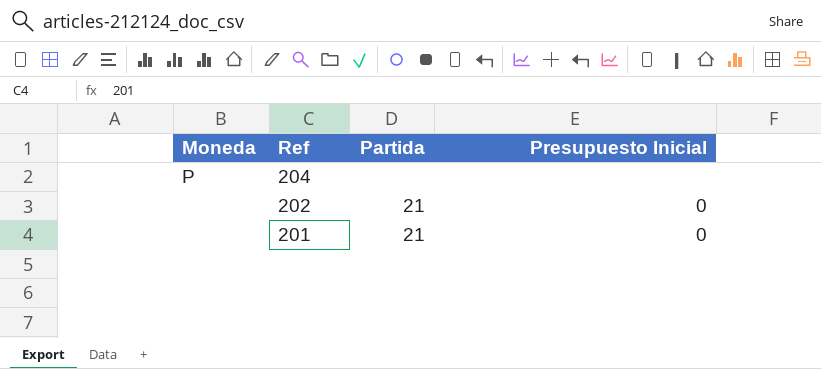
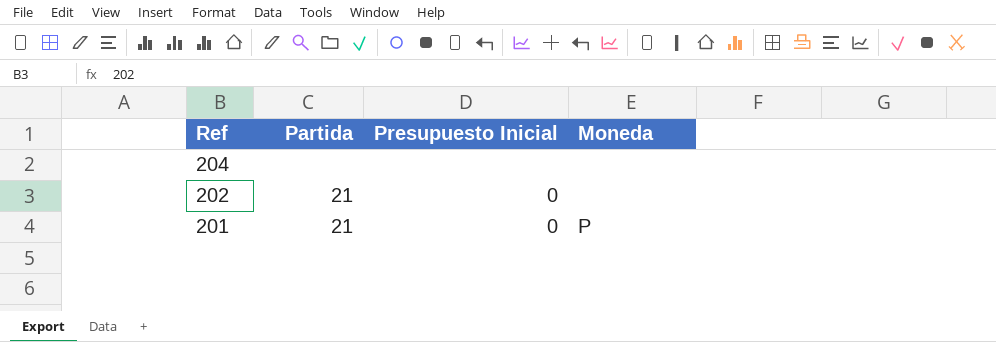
column Moneda | position: 1 -> 4
204 | Moneda: P -> none
201 | Moneda: none -> P

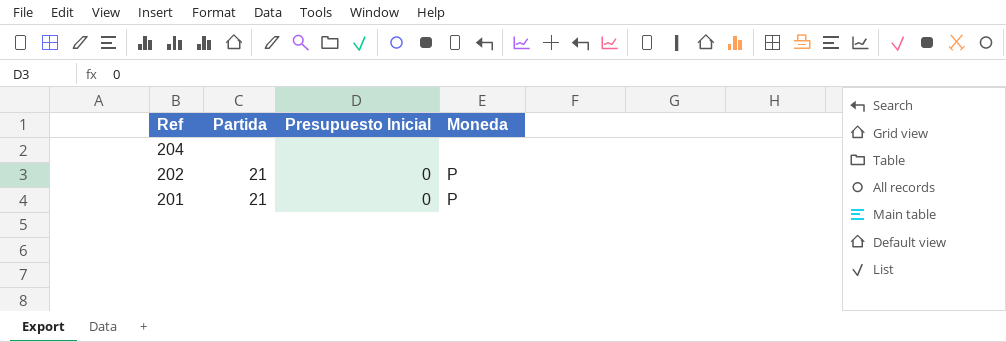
202 | Moneda: none -> P

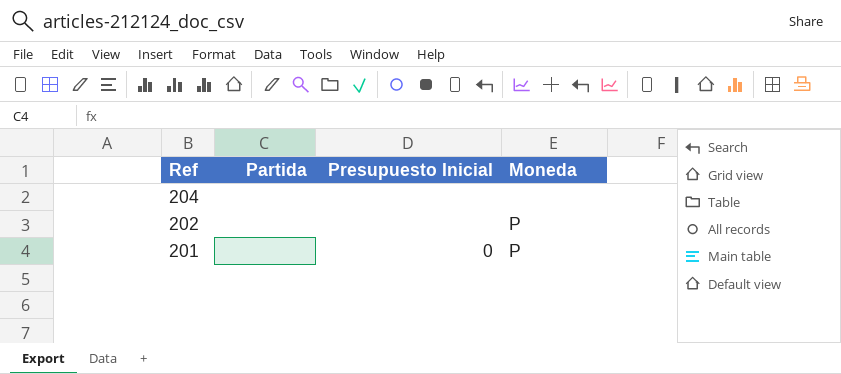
202 | Partida: 21 -> none
202 | Presupuesto Inicial: 0 -> none
201 | Partida: 21 -> none

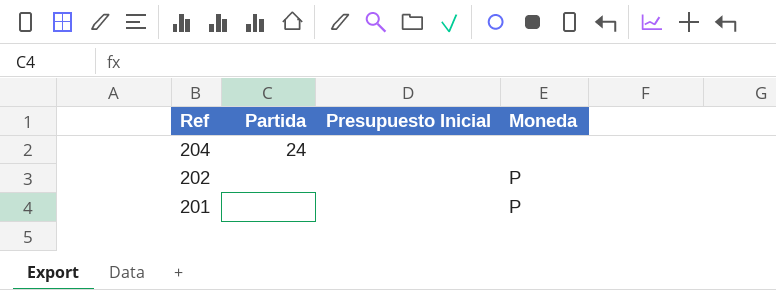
204 | Partida: none -> 24
201 | Presupuesto Inicial: 0 -> none

